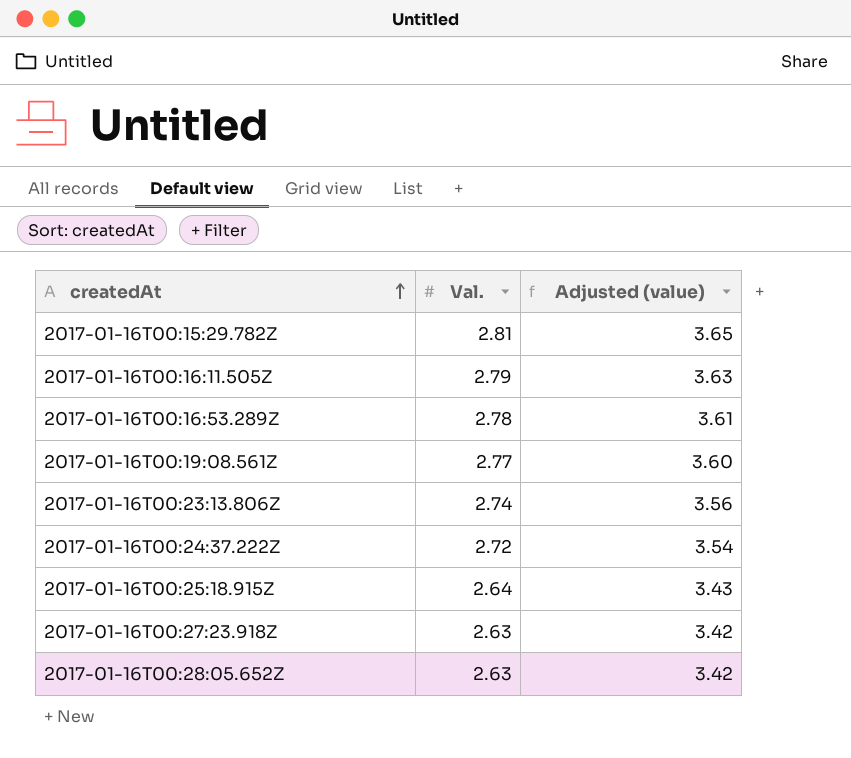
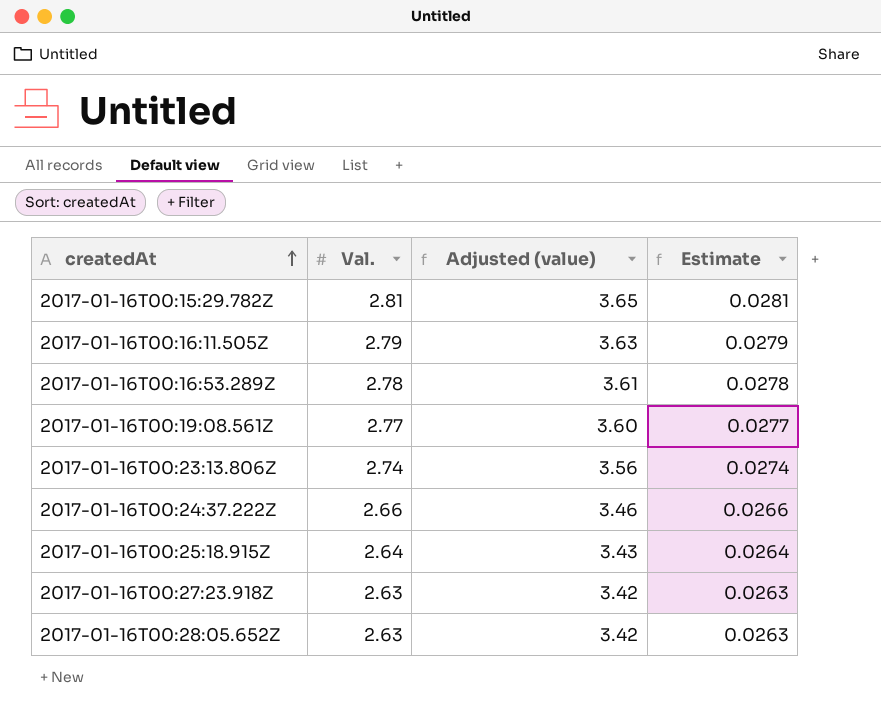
column Estimate | formula: none -> [Val.] * 0.01
2017-01-16T00:24:37.222Z | Val.: 2.72 -> 2.66
2017-01-16T00:24:37.222Z | Adjusted (value): 3.54 -> 3.46

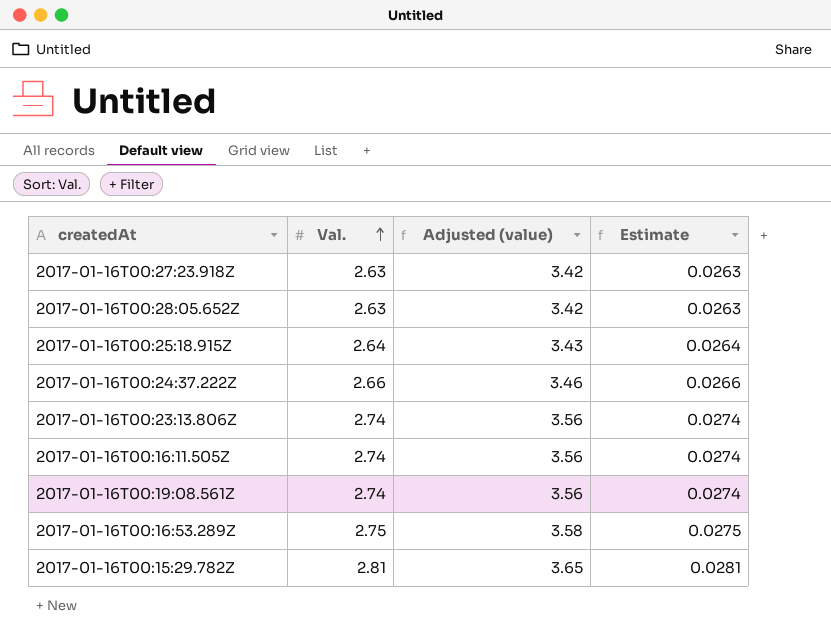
row order: createdAt ascending -> Val. ascending
2017-01-16T00:16:11.505Z | Val.: 2.79 -> 2.74
2017-01-16T00:16:11.505Z | Adjusted (value): 3.63 -> 3.56
2017-01-16T00:16:11.505Z | Estimate: 0.0279 -> 0.0274
2017-01-16T00:19:08.561Z | Val.: 2.77 -> 2.74
2017-01-16T00:19:08.561Z | Adjusted (value): 3.60 -> 3.56
2017-01-16T00:19:08.561Z | Estimate: 0.0277 -> 0.0274
2017-01-16T00:16:53.289Z | Val.: 2.78 -> 2.75
2017-01-16T00:16:53.289Z | Adjusted (value): 3.61 -> 3.58
2017-01-16T00:16:53.289Z | Estimate: 0.0278 -> 0.0275

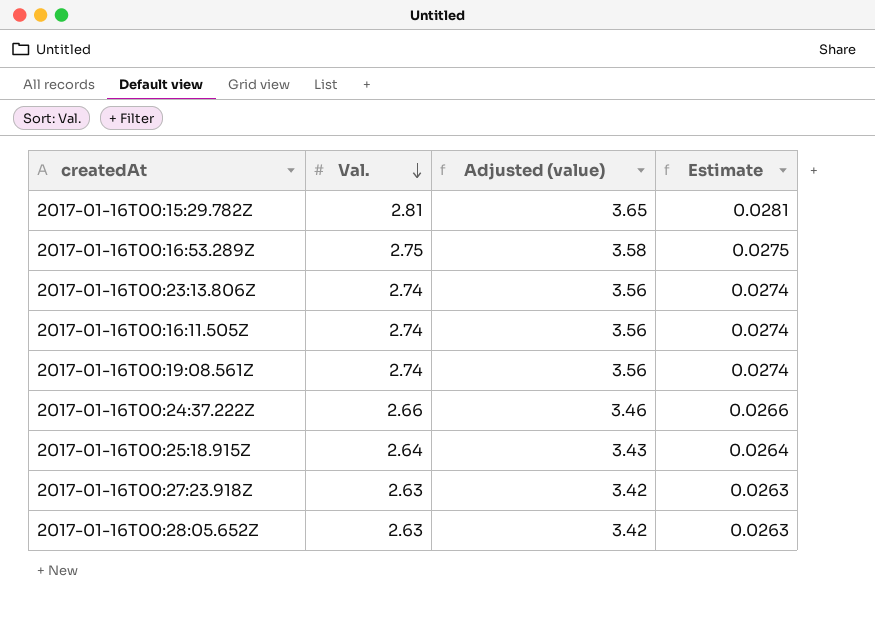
row order: Val. ascending -> Val. descending

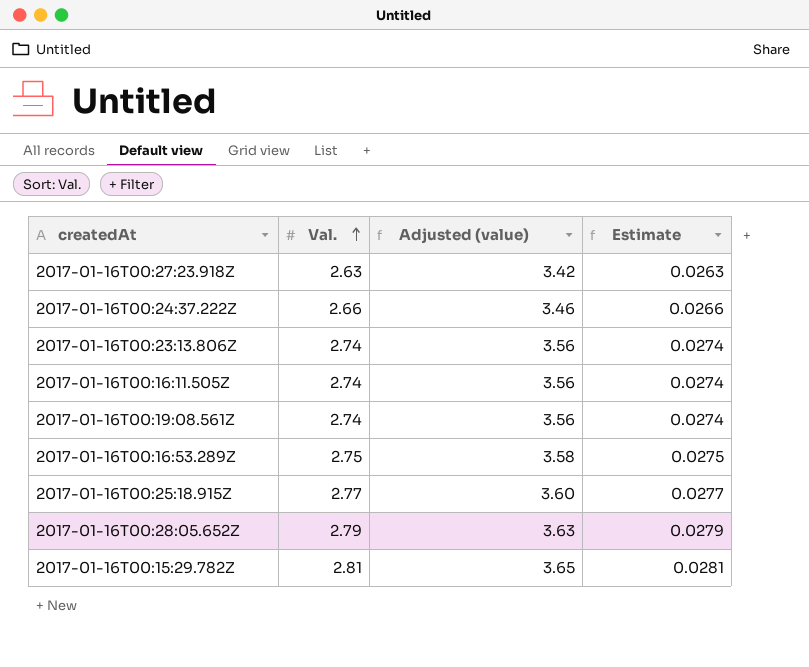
row order: Val. descending -> Val. ascending
2017-01-16T00:25:18.915Z | Val.: 2.64 -> 2.77
2017-01-16T00:25:18.915Z | Adjusted (value): 3.43 -> 3.60
2017-01-16T00:25:18.915Z | Estimate: 0.0264 -> 0.0277
2017-01-16T00:28:05.652Z | Val.: 2.63 -> 2.79
2017-01-16T00:28:05.652Z | Adjusted (value): 3.42 -> 3.63
2017-01-16T00:28:05.652Z | Estimate: 0.0263 -> 0.0279

